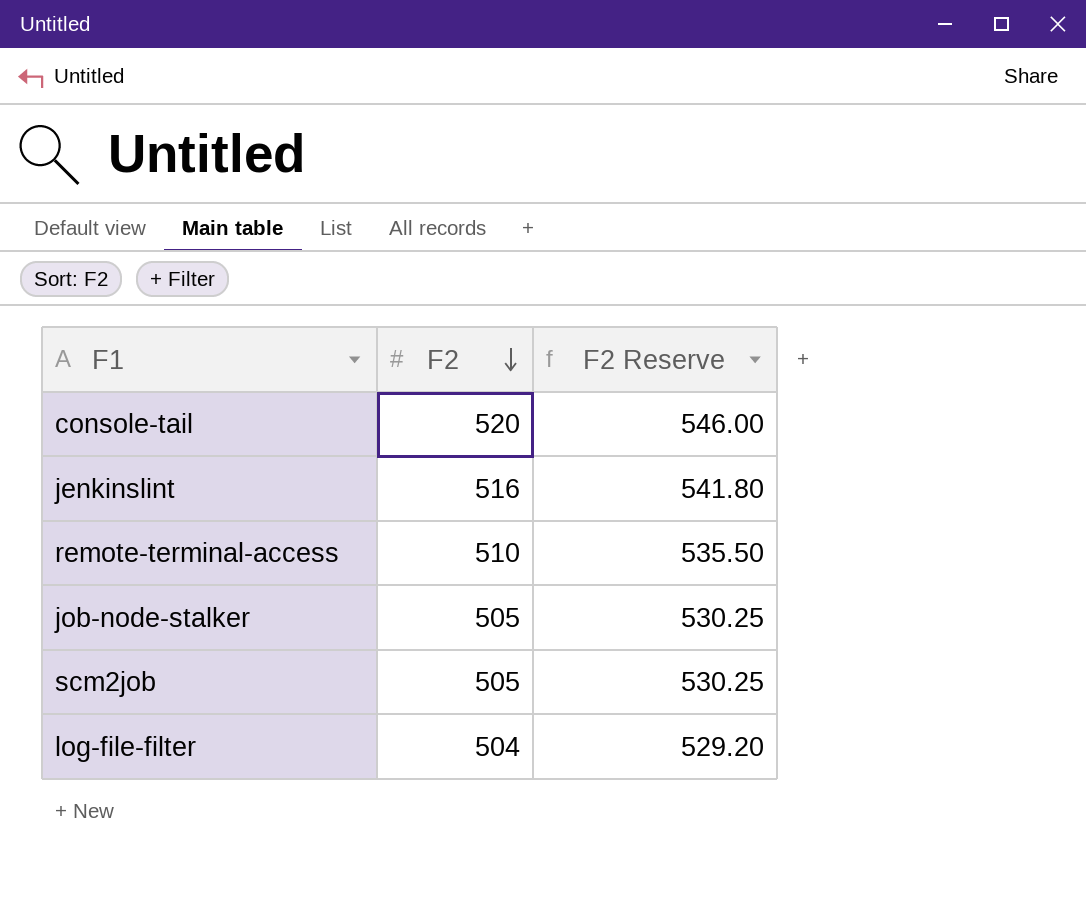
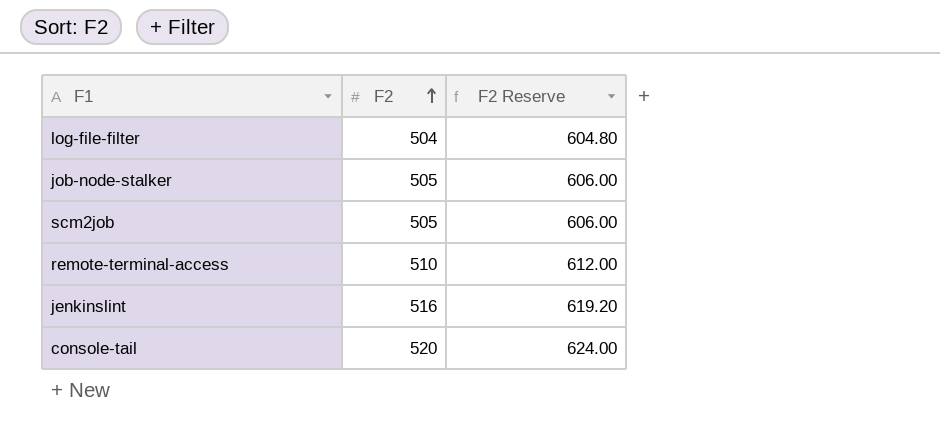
row order: F2 descending -> F2 ascending
column F2 Reserve | formula: [F2] * 1.05 -> [F2] * 1.2

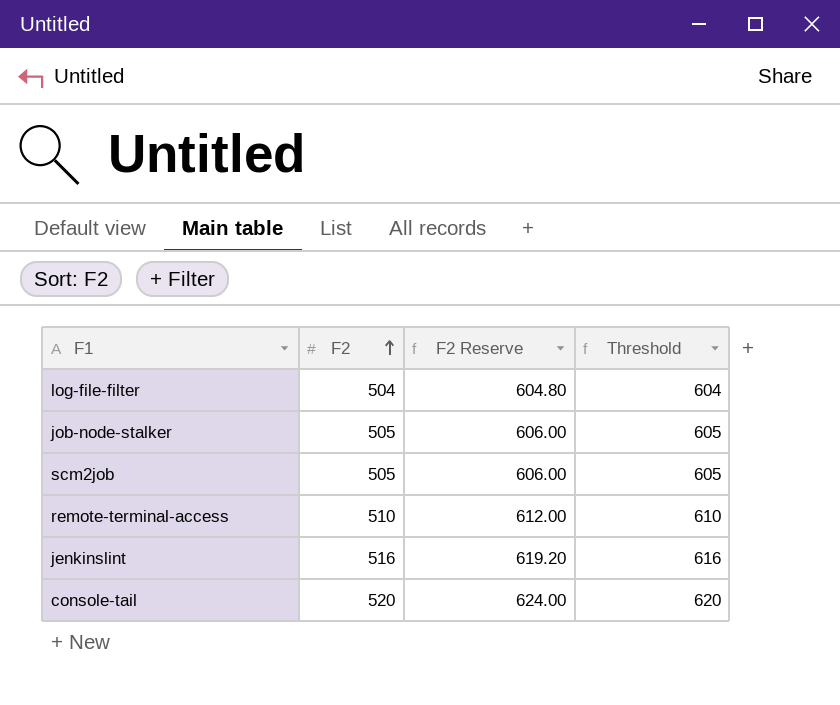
column Threshold | formula: none -> [F2] + 100

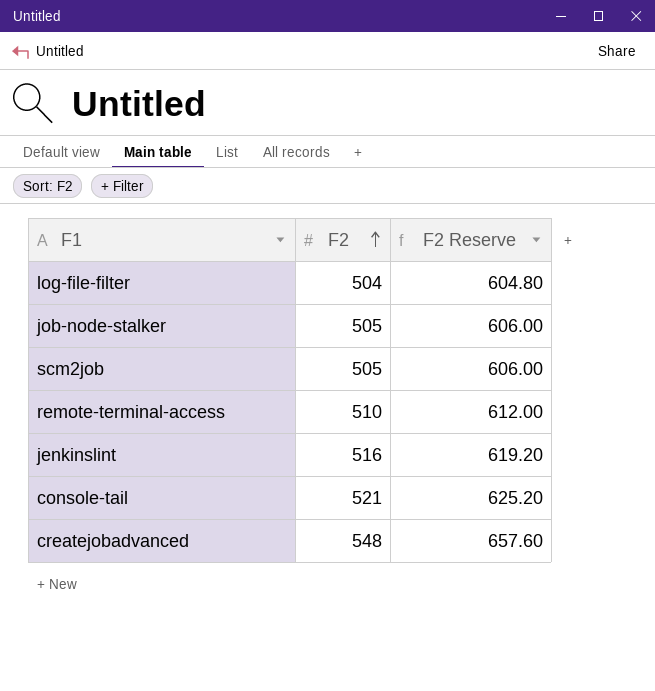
column Threshold | formula: [F2] + 100 -> none
console-tail | F2: 520 -> 521
console-tail | F2 Reserve: 624.00 -> 625.20
row createjobadvanced: none -> 548 | 657.60

